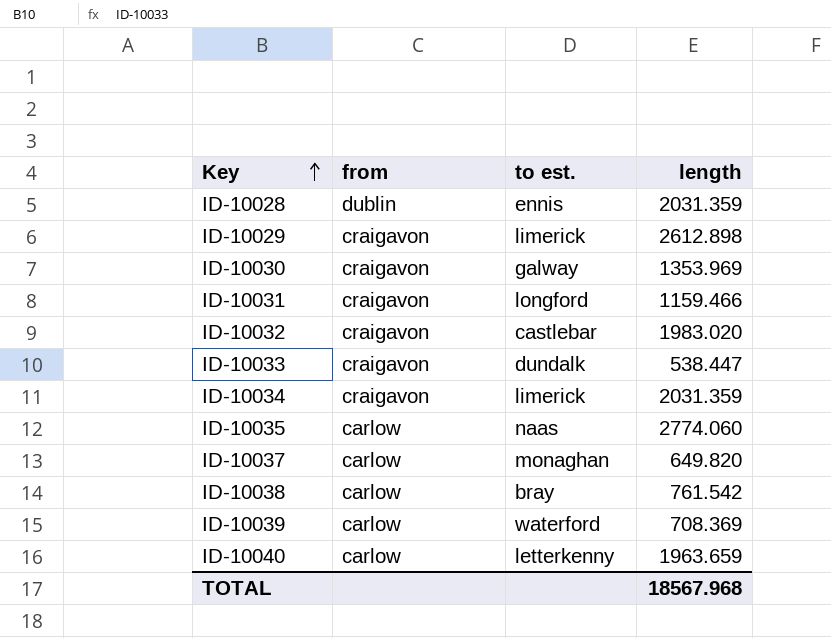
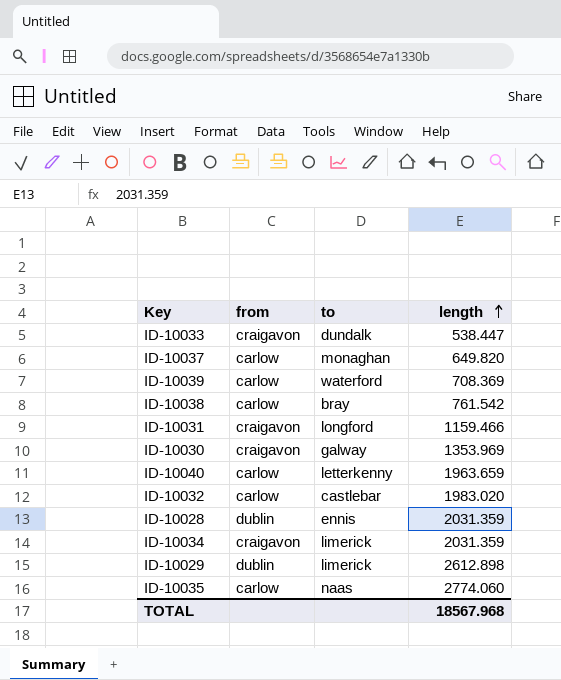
row order: Key ascending -> length ascending
column name: to est. -> to
ID-10032 | from: craigavon -> carlow
ID-10029 | from: craigavon -> dublin

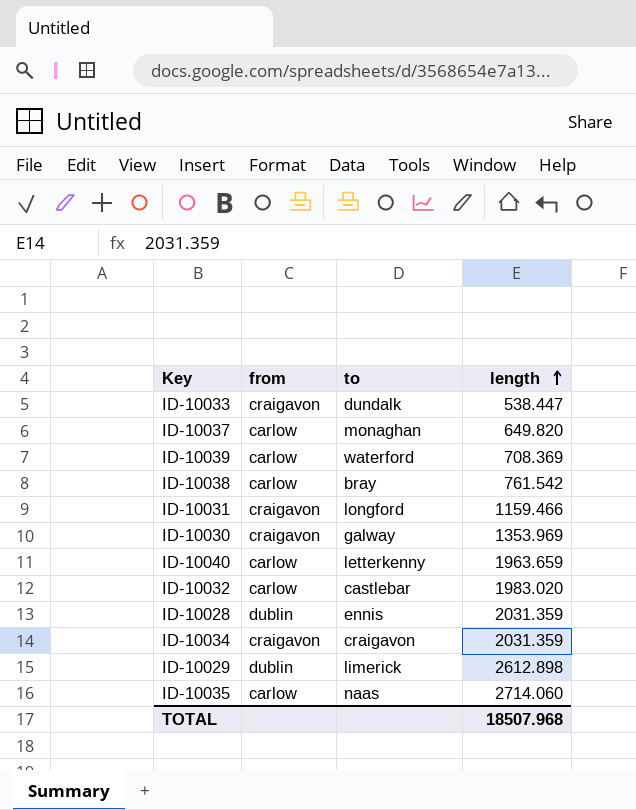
ID-10034 | to: limerick -> craigavon
ID-10035 | length: 2774.060 -> 2714.060
TOTAL | length: 18567.968 -> 18507.968

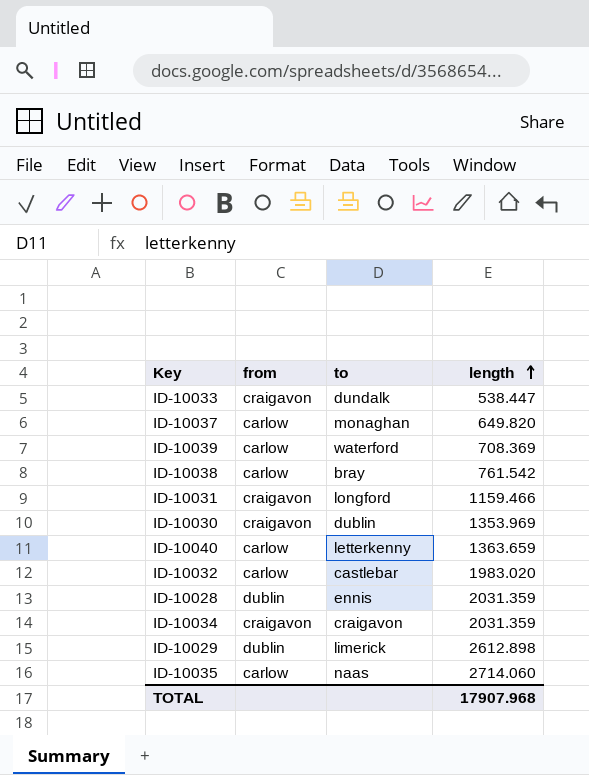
ID-10030 | to: galway -> dublin
ID-10040 | length: 1963.659 -> 1363.659
TOTAL | length: 18507.968 -> 17907.968

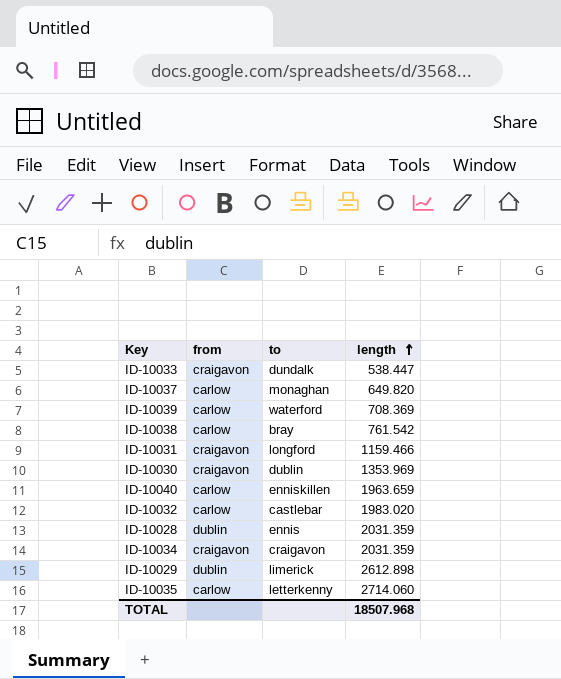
ID-10040 | to: letterkenny -> enniskillen
ID-10040 | length: 1363.659 -> 1963.659
ID-10035 | to: naas -> letterkenny
TOTAL | length: 17907.968 -> 18507.968

